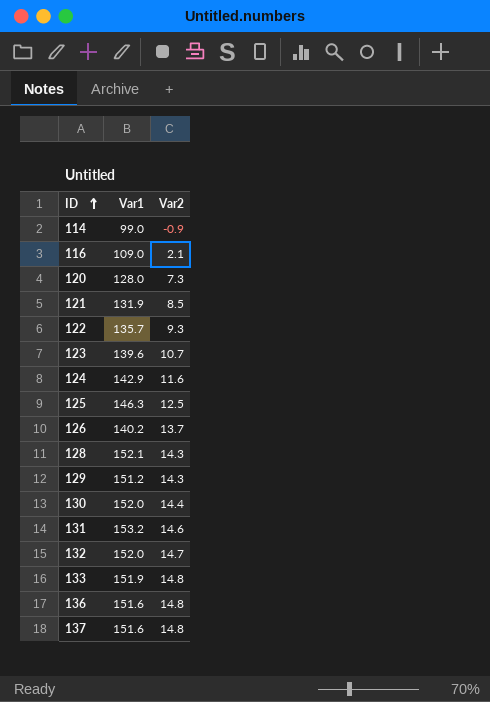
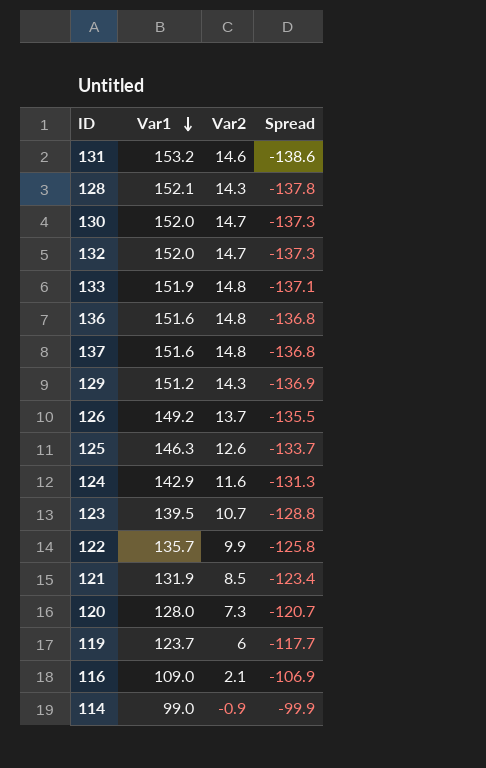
row order: ID ascending -> Var1 descending
column Spread | formula: none -> [Var2] - [Var1]
130 | Var2: 14.4 -> 14.7
126 | Var1: 140.2 -> 149.2
125 | Var2: 12.5 -> 12.6
123 | Var1: 139.6 -> 139.5
122 | Var2: 9.3 -> 9.9
row 119: none -> 123.7 | 6 | -117.7

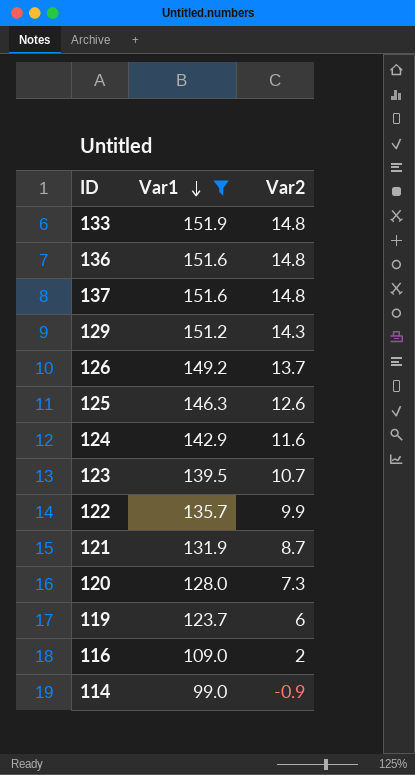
filter: none -> Var1 <= 151.9
column Spread | formula: [Var2] - [Var1] -> none
121 | Var2: 8.5 -> 8.7
116 | Var2: 2.1 -> 2

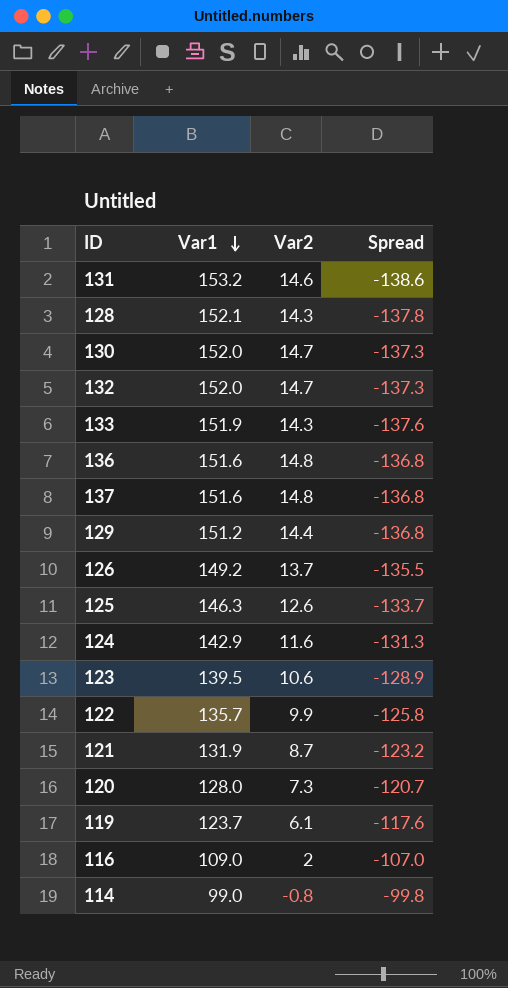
filter: Var1 <= 151.9 -> none
column Spread | formula: none -> [Var2] - [Var1]
133 | Var2: 14.8 -> 14.3
129 | Var2: 14.3 -> 14.4
123 | Var2: 10.7 -> 10.6
119 | Var2: 6 -> 6.1
114 | Var2: -0.9 -> -0.8

